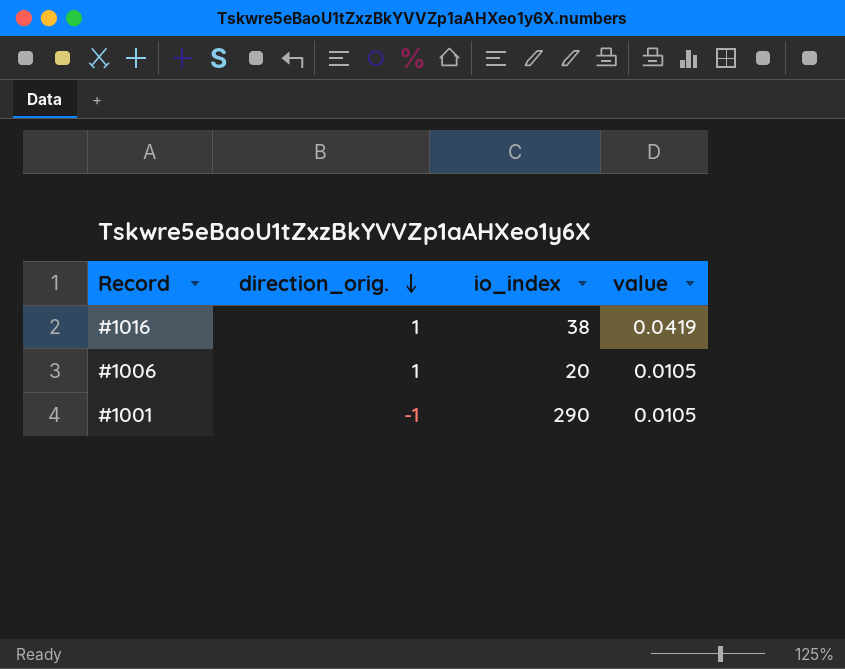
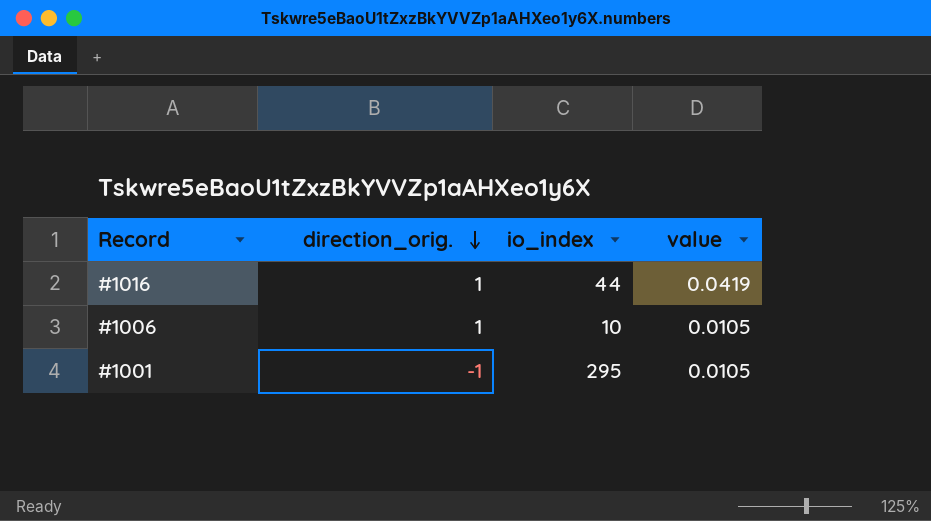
#1016 | io_index: 38 -> 44
#1006 | io_index: 20 -> 10
#1001 | io_index: 290 -> 295

